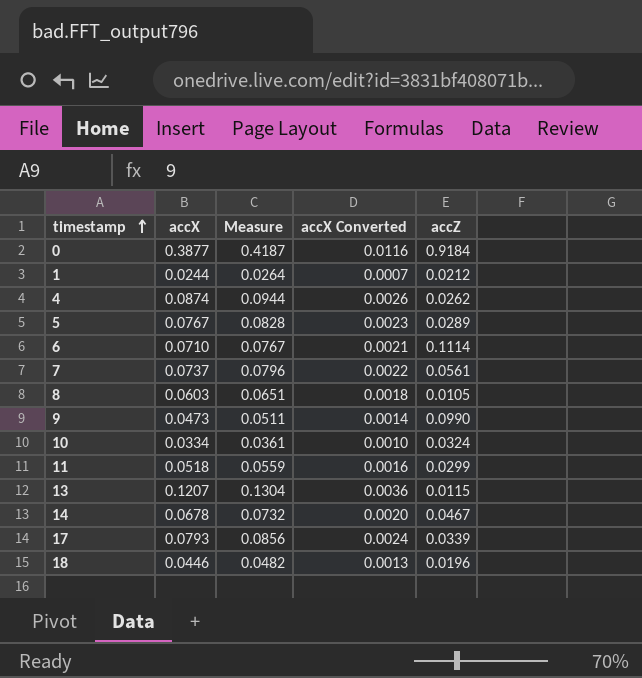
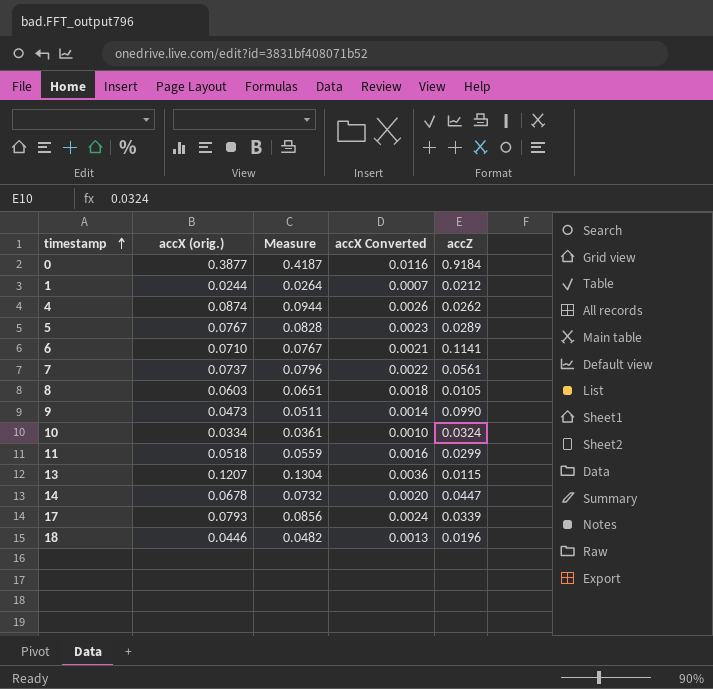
column name: accX -> accX (orig.)
6 | accZ: 0.1114 -> 0.1141
14 | accZ: 0.0467 -> 0.0447

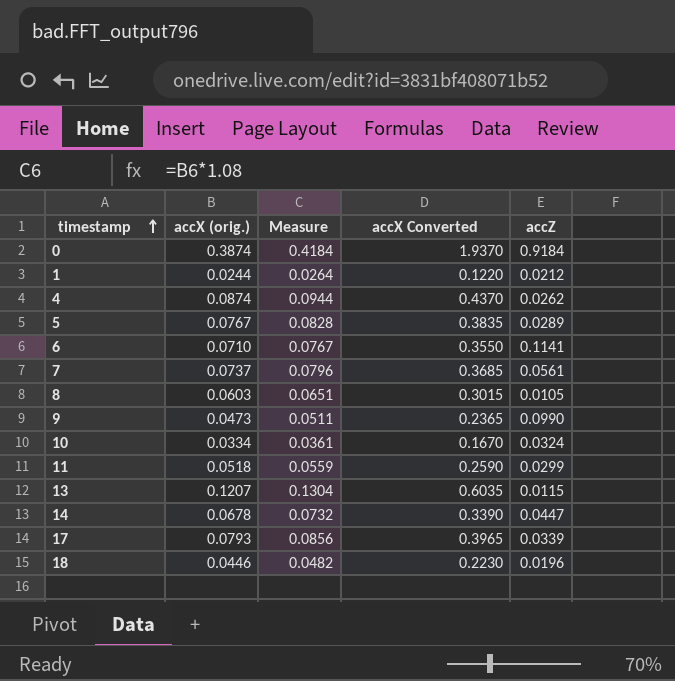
column accX Converted | formula: [accX (orig.)] * 0.03 -> [accX (orig.)] * 5
0 | accX (orig.): 0.3877 -> 0.3874
0 | Measure: 0.4187 -> 0.4184

